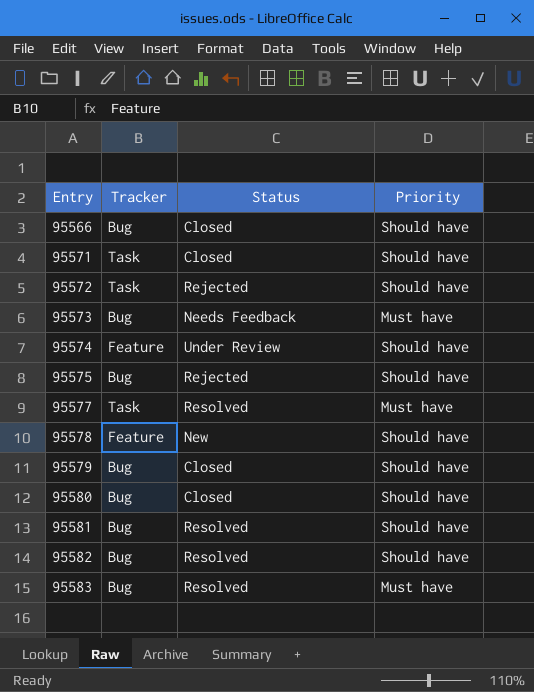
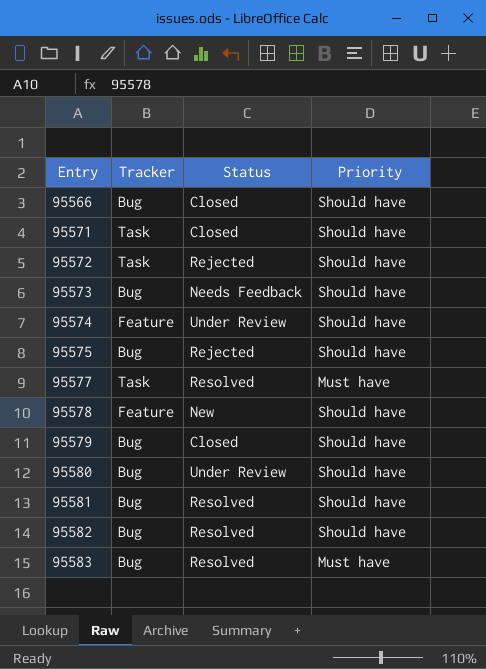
95573 | Priority: Must have -> Should have
95580 | Status: Closed -> Under Review

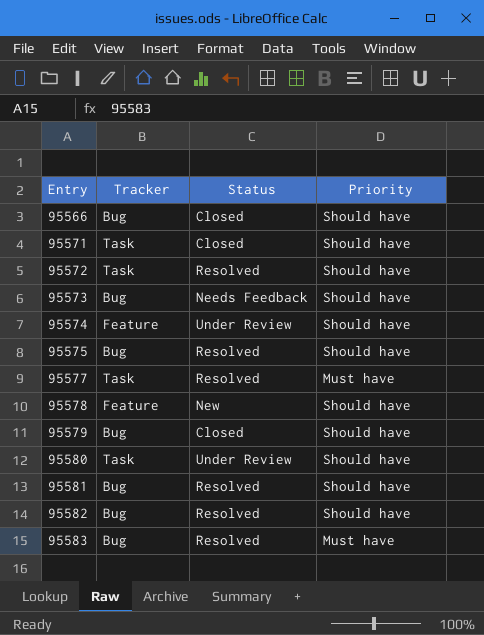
95572 | Status: Rejected -> Resolved
95575 | Status: Rejected -> Resolved
95580 | Tracker: Bug -> Task

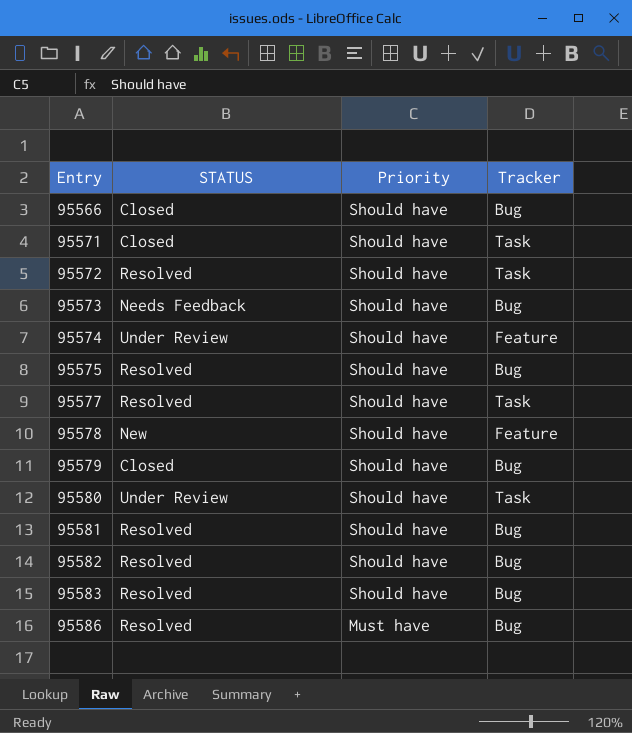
column name: Status -> STATUS
column Tracker | position: 2 -> 4
95577 | Priority: Must have -> Should have
95583 | Priority: Must have -> Should have
row 95586: none -> Resolved | Must have | Bug

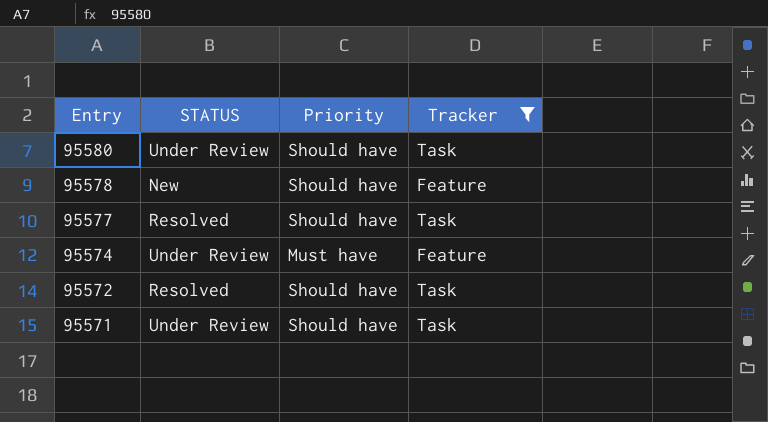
filter: none -> Tracker != Bug
row order: Entry ascending -> Entry descending
95574 | Priority: Should have -> Must have
95571 | STATUS: Closed -> Under Review

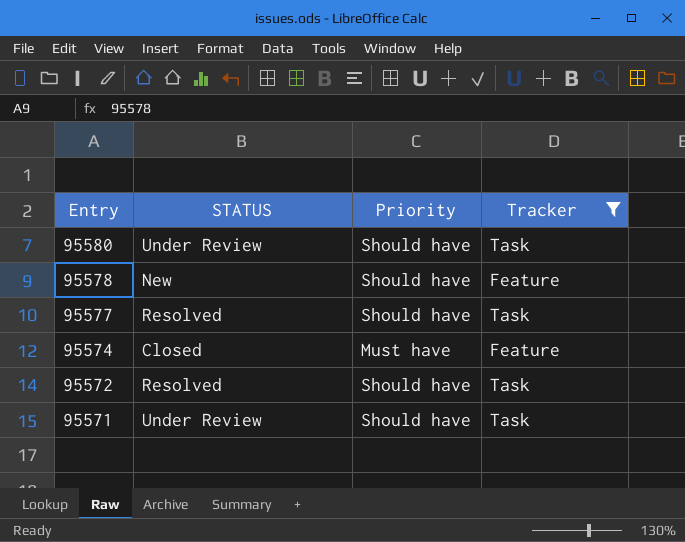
95574 | STATUS: Under Review -> Closed

